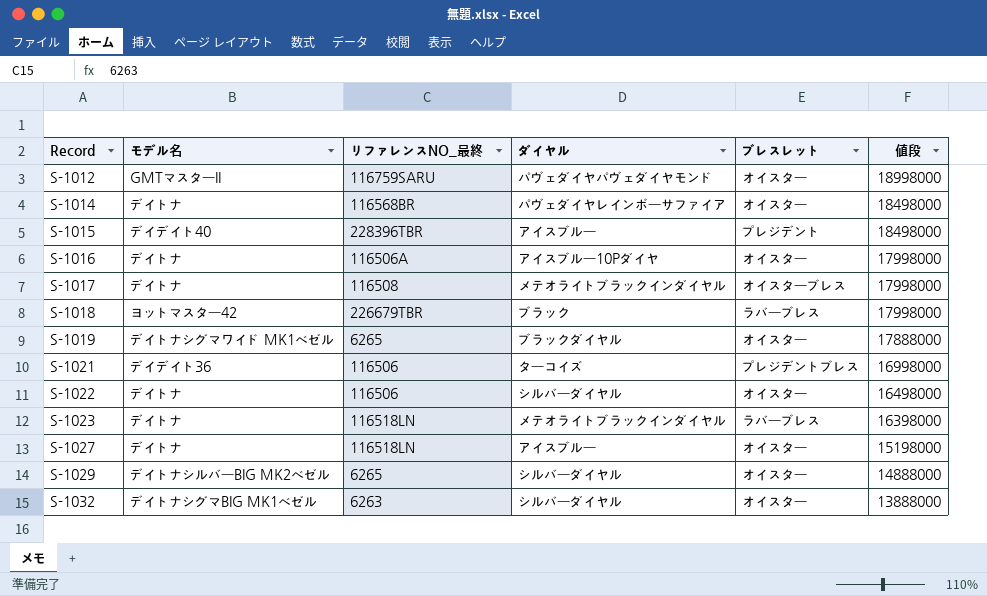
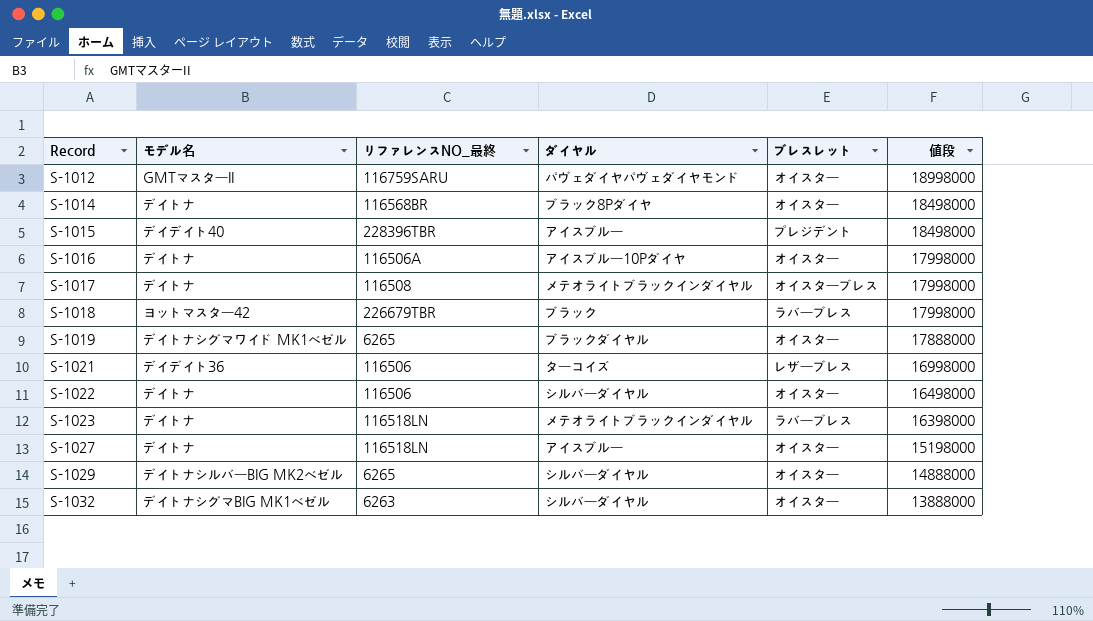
S-1014 | ダイヤル: パヴェダイヤレインボーサファイア -> ブラック8Pダイヤ
S-1021 | ブレスレット: プレジデントブレス -> レザーブレス

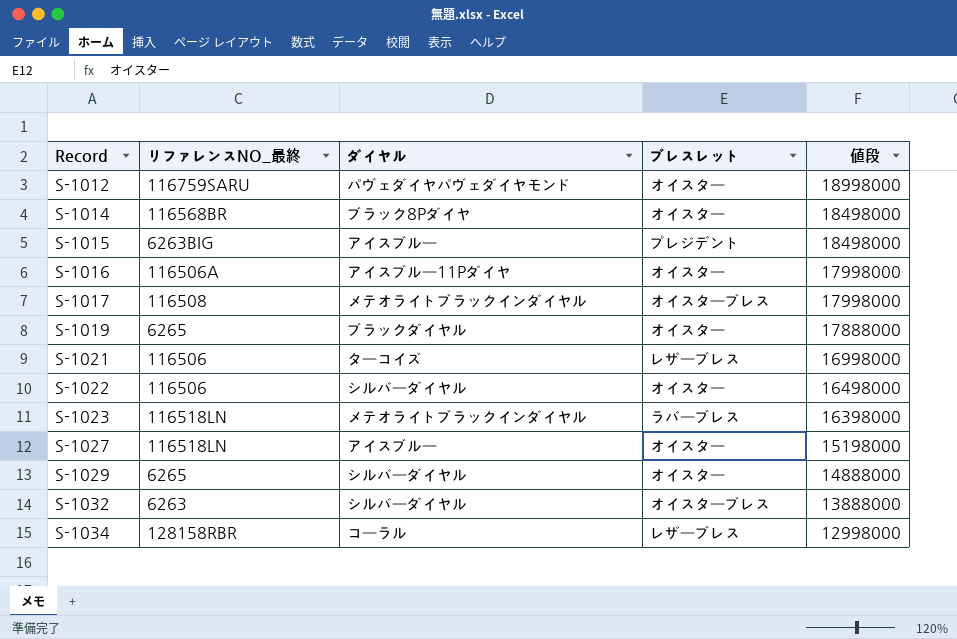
column モデル名 | position: 2 -> none
row S-1018: ヨットマスター42 | 226679TBR | ブラック | ラバーブレス | 17998000 -> none
S-1015 | リファレンスNO_最終: 228396TBR -> 6263BIG
S-1016 | ダイヤル: アイスブルー10Pダイヤ -> アイスブルー11Pダイヤ
S-1032 | ブレスレット: オイスター -> オイスターブレス
row S-1034: none -> 128158RBR | コーラル | レザーブレス | 12998000

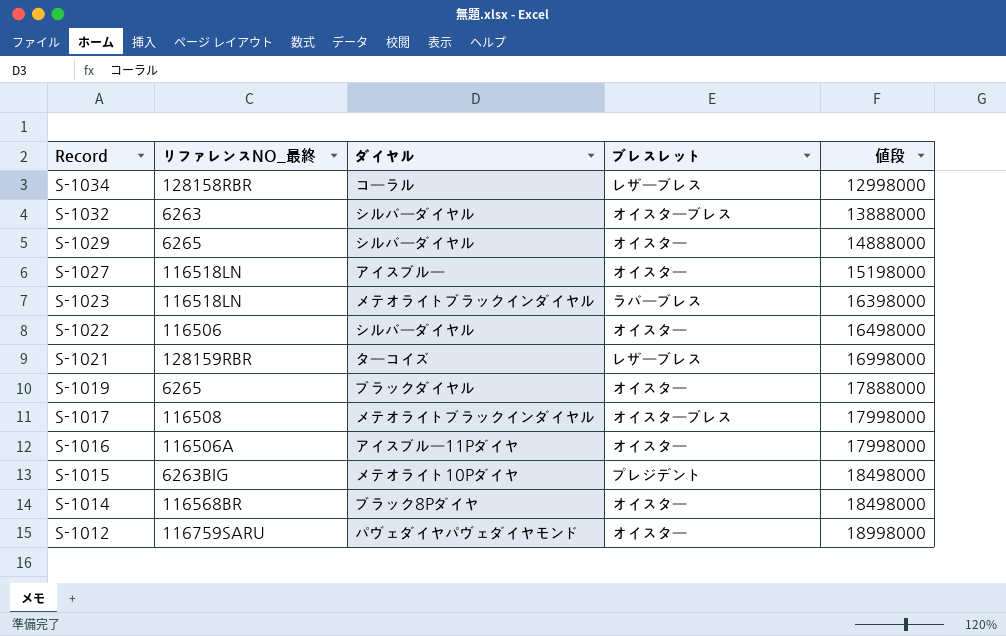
row order: Record ascending -> Record descending
S-1021 | リファレンスNO_最終: 116506 -> 128159RBR
S-1015 | ダイヤル: アイスブルー -> メテオライト10Pダイヤ

